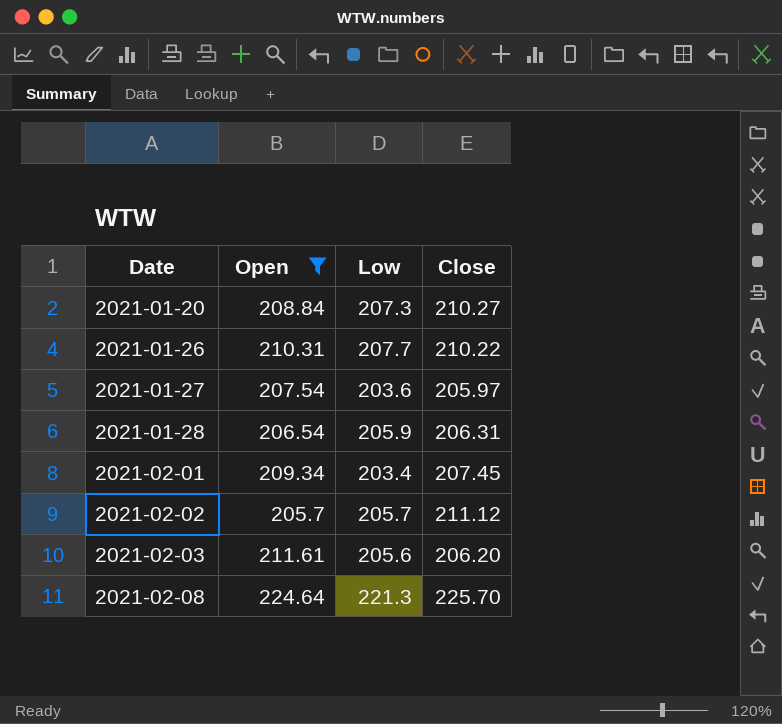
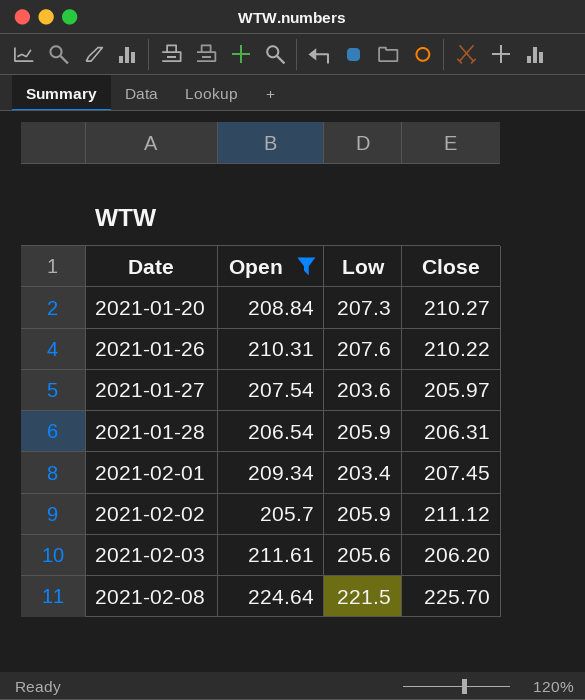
2021-01-26 | Low: 207.7 -> 207.6
2021-02-02 | Low: 205.7 -> 205.9
2021-02-08 | Low: 221.3 -> 221.5

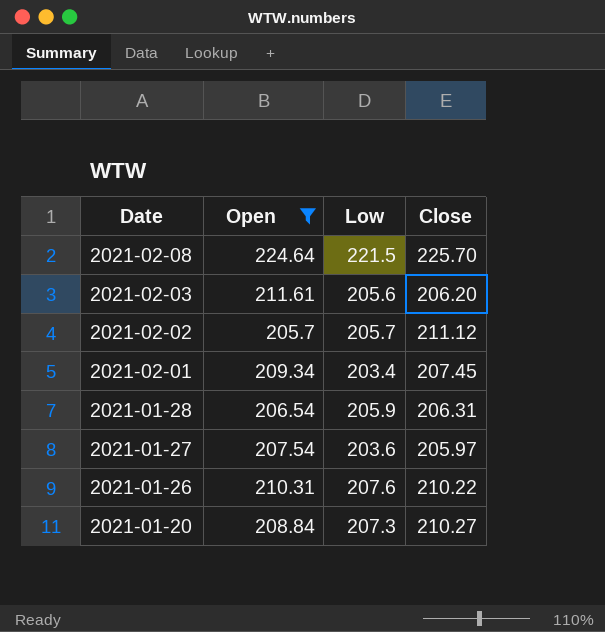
row order: Date ascending -> Date descending
2021-02-02 | Low: 205.9 -> 205.7

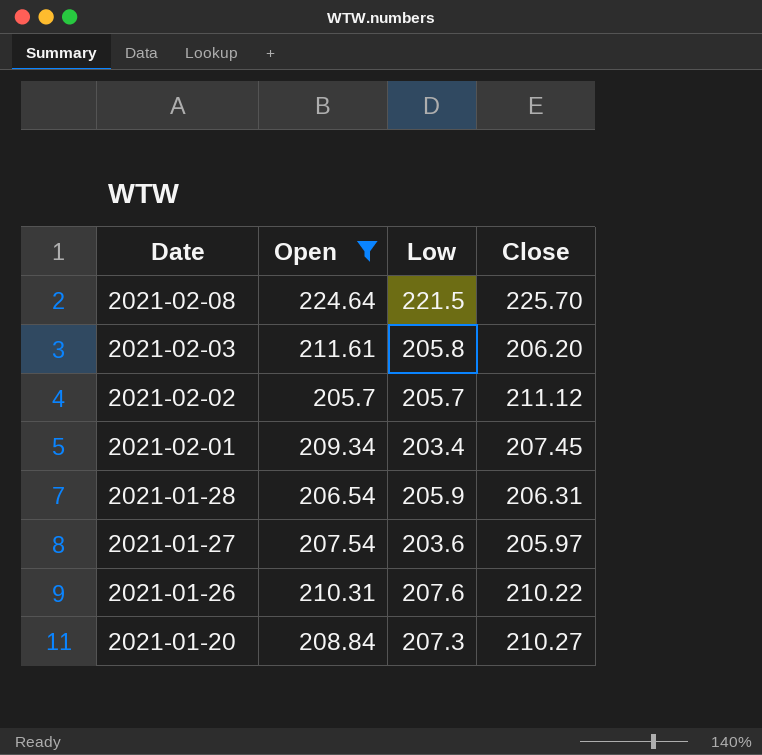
2021-02-03 | Low: 205.6 -> 205.8

